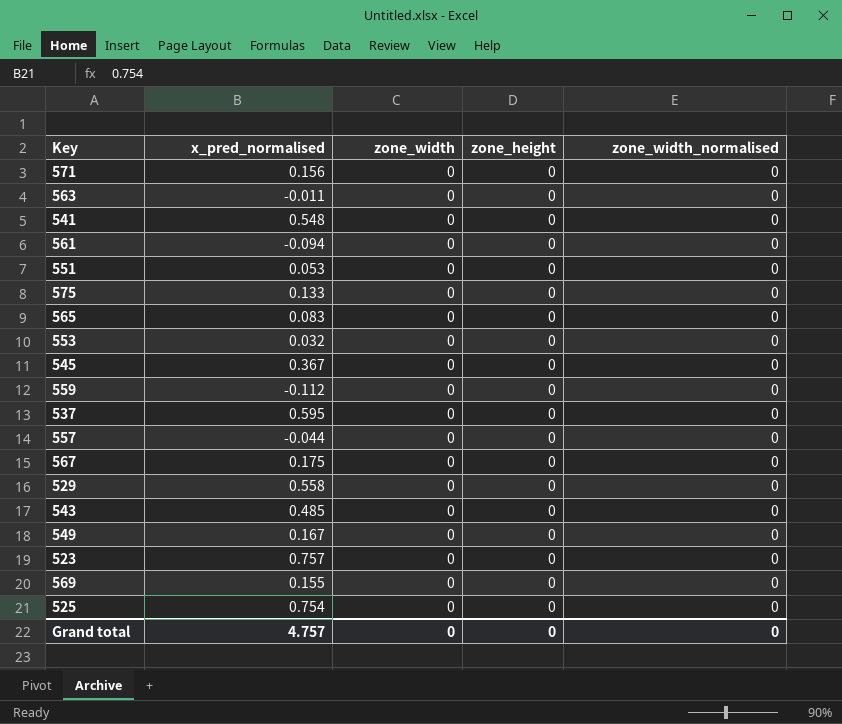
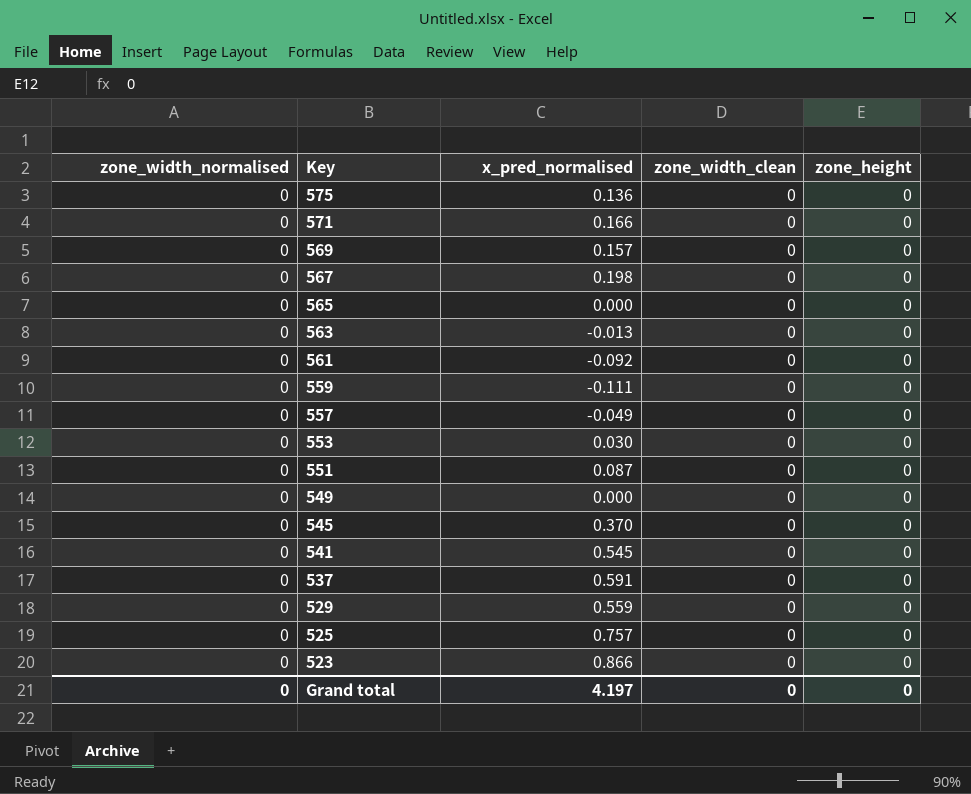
row order: none -> Key descending
column zone_width_normalised | position: 5 -> 1
column name: zone_width -> zone_width_clean
row 543: 0.485 | 0 | 0 | 0 -> none
575 | x_pred_normalised: 0.133 -> 0.136
571 | x_pred_normalised: 0.156 -> 0.166
569 | x_pred_normalised: 0.155 -> 0.157
567 | x_pred_normalised: 0.175 -> 0.198
565 | x_pred_normalised: 0.083 -> 0.000
563 | x_pred_normalised: -0.011 -> -0.013
561 | x_pred_normalised: -0.094 -> -0.092
559 | x_pred_normalised: -0.112 -> -0.111
557 | x_pred_normalised: -0.044 -> -0.049
553 | x_pred_normalised: 0.032 -> 0.030
551 | x_pred_normalised: 0.053 -> 0.087
549 | x_pred_normalised: 0.167 -> 0.000
545 | x_pred_normalised: 0.367 -> 0.370
541 | x_pred_normalised: 0.548 -> 0.545
537 | x_pred_normalised: 0.595 -> 0.591
529 | x_pred_normalised: 0.558 -> 0.559
525 | x_pred_normalised: 0.754 -> 0.757
523 | x_pred_normalised: 0.757 -> 0.866
Grand total | x_pred_normalised: 4.757 -> 4.197

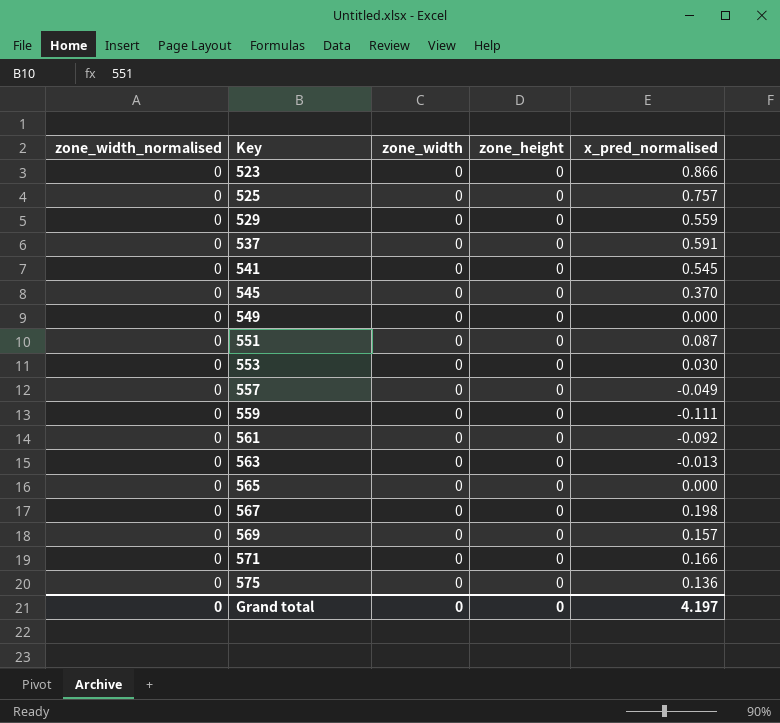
row order: Key descending -> Key ascending
column name: zone_width_clean -> zone_width
column x_pred_normalised | position: 3 -> 5

